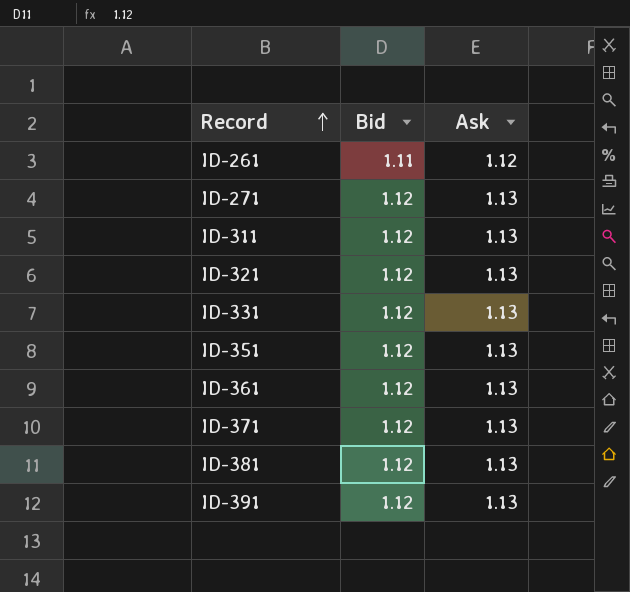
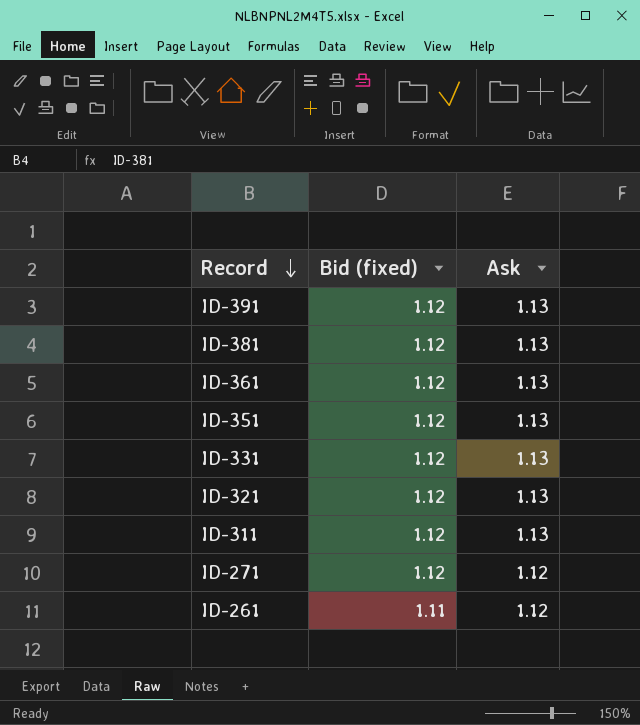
row order: Record ascending -> Record descending
column name: Bid -> Bid (fixed)
row ID-371: 1.12 | 1.13 -> none
ID-271 | Ask: 1.13 -> 1.12

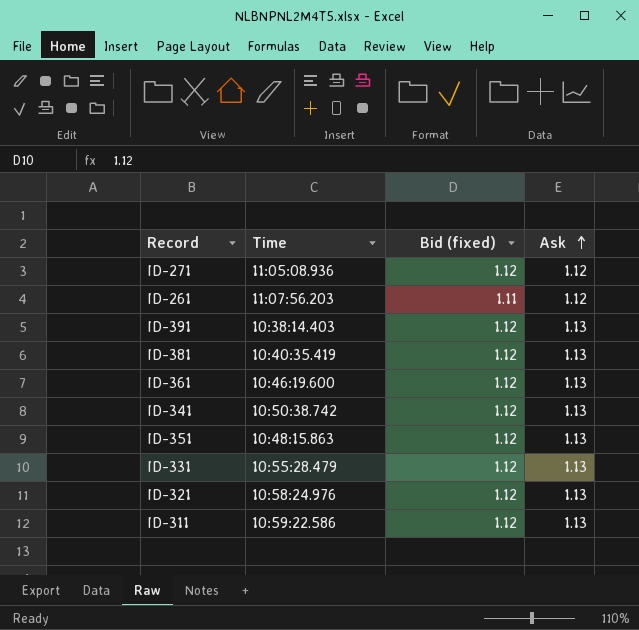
row order: Record descending -> Ask ascending
column Time | position: none -> 2
row ID-341: none -> 10:50:38.742 | 1.12 | 1.13

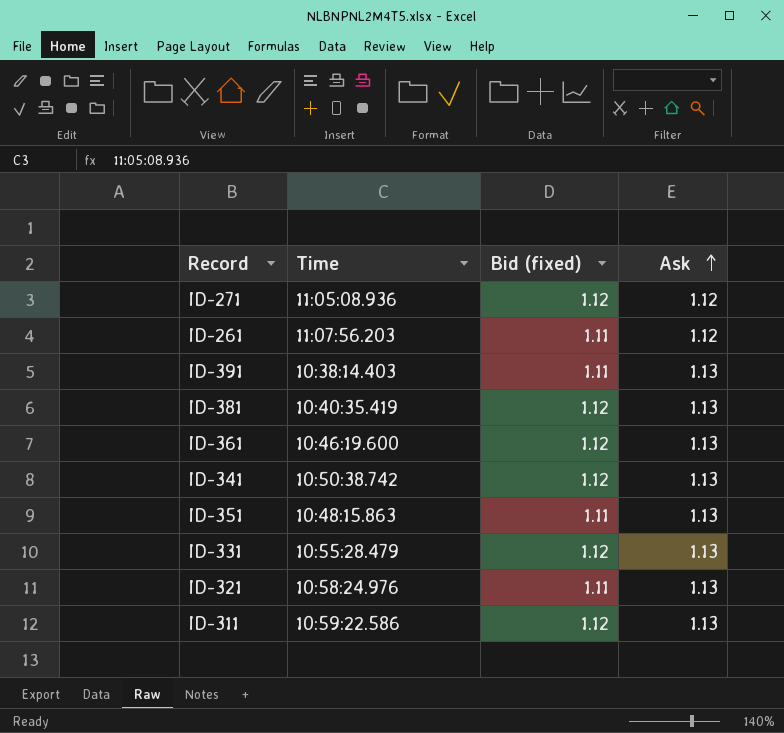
ID-391 | Bid (fixed): 1.12 -> 1.11
ID-351 | Bid (fixed): 1.12 -> 1.11
ID-321 | Bid (fixed): 1.12 -> 1.11

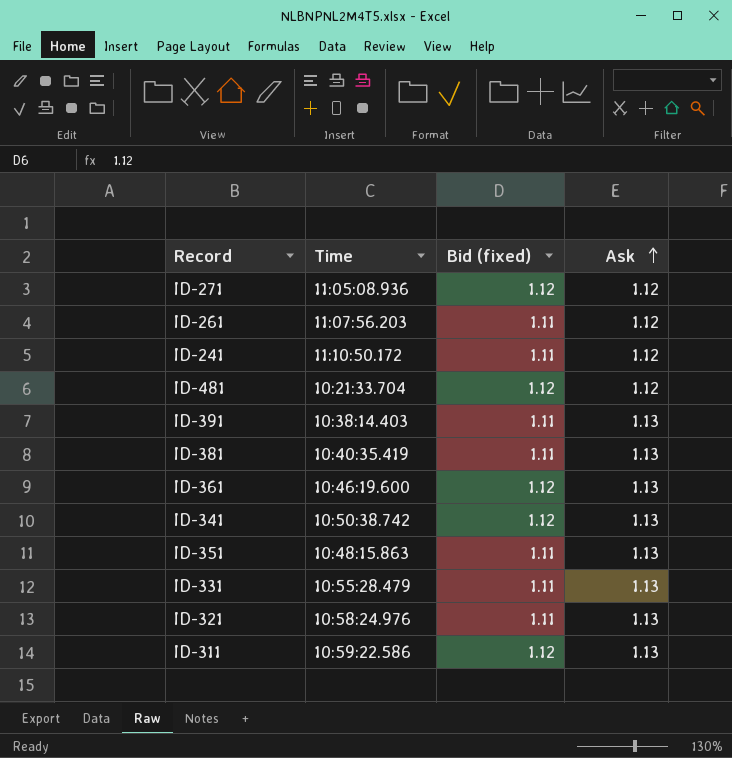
row ID-241: none -> 11:10:50.172 | 1.11 | 1.12
row ID-481: none -> 10:21:33.704 | 1.12 | 1.12
ID-381 | Bid (fixed): 1.12 -> 1.11
ID-331 | Bid (fixed): 1.12 -> 1.11

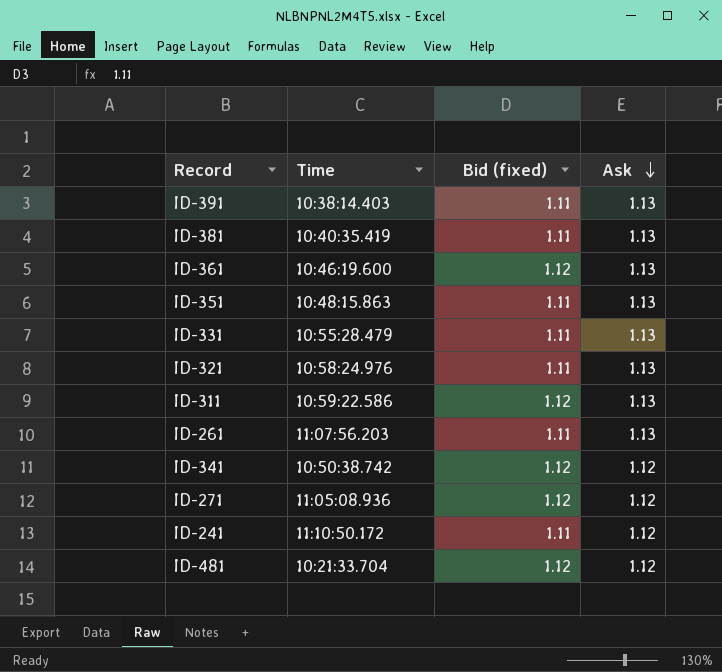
row order: Ask ascending -> Ask descending
ID-261 | Ask: 1.12 -> 1.13
ID-341 | Ask: 1.13 -> 1.12

